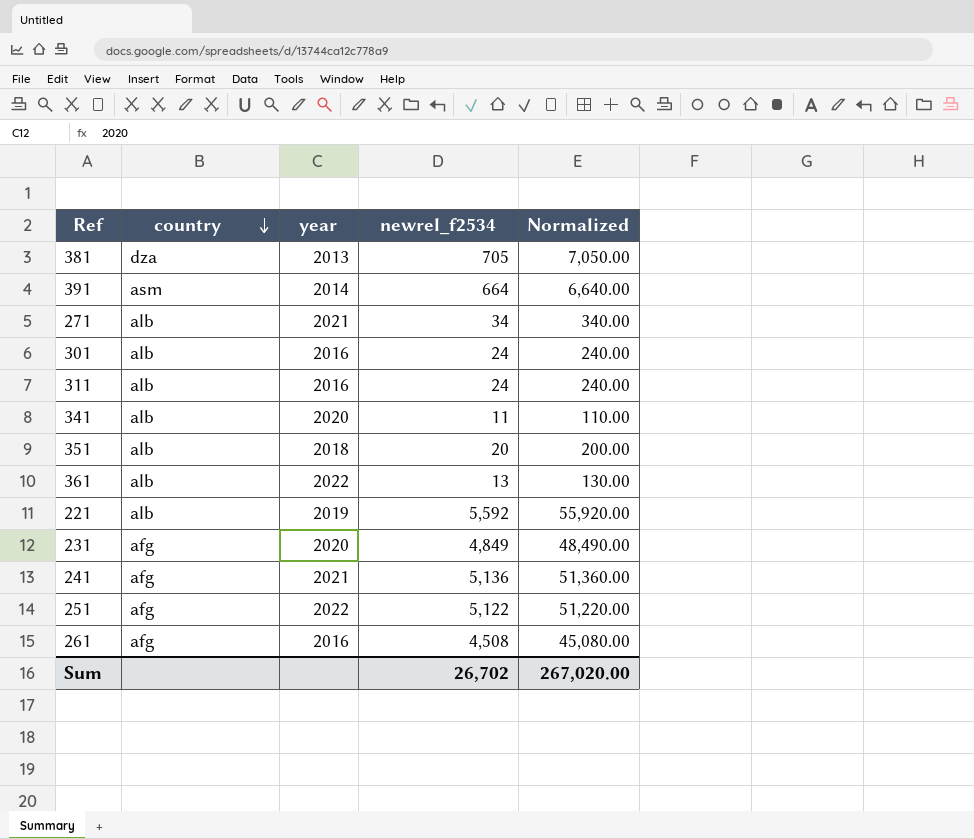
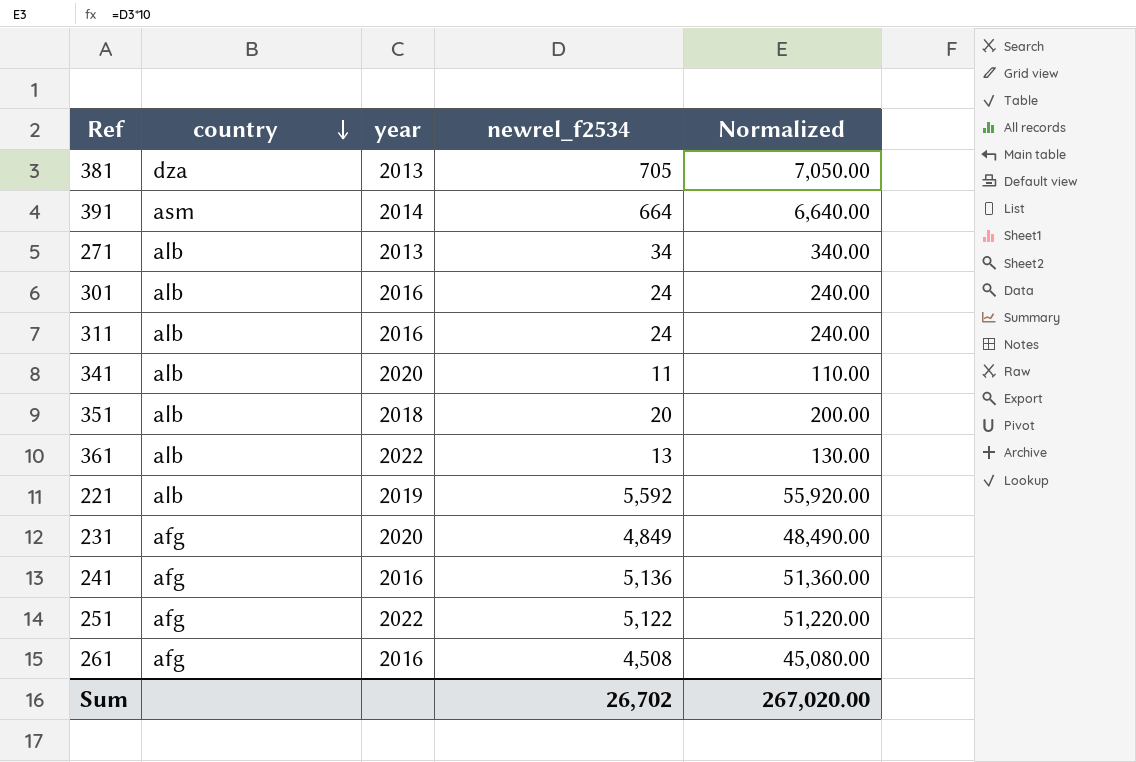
271 | year: 2021 -> 2013
241 | year: 2021 -> 2016

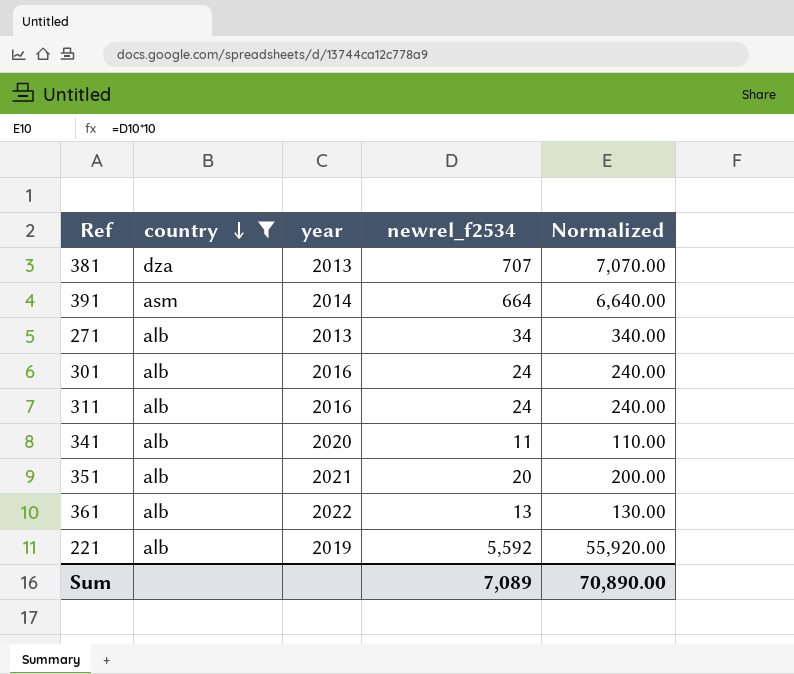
filter: none -> country != afg
381 | newrel_f2534: 705 -> 707
381 | Normalized: 7,050.00 -> 7,070.00
351 | year: 2018 -> 2021
Sum | newrel_f2534: 26,702 -> 7,089
Sum | Normalized: 267,020.00 -> 70,890.00

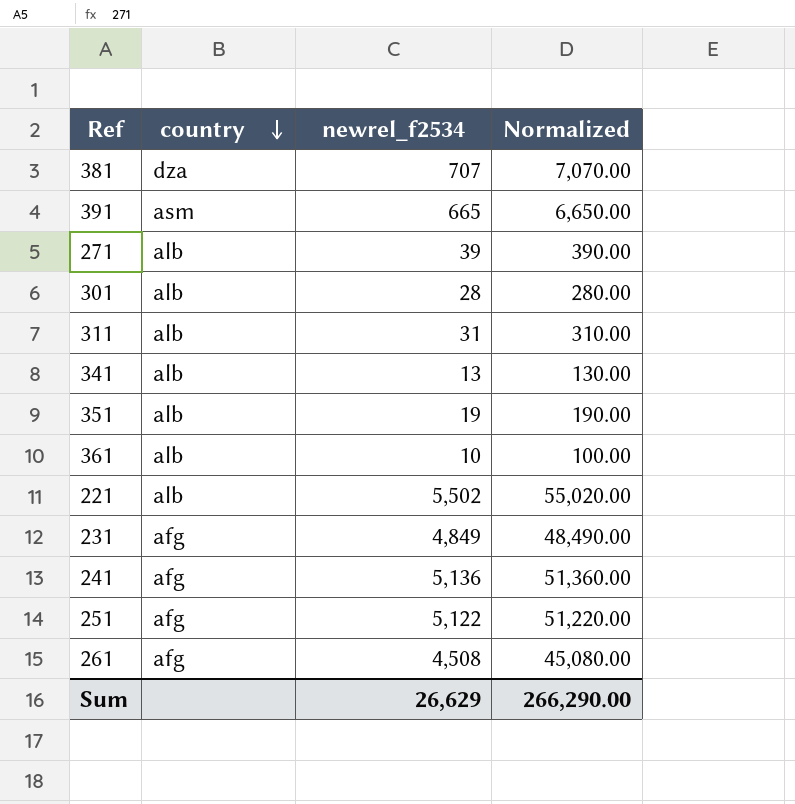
filter: country != afg -> none
column year | position: 3 -> none
391 | newrel_f2534: 664 -> 665
391 | Normalized: 6,640.00 -> 6,650.00
271 | newrel_f2534: 34 -> 39
271 | Normalized: 340.00 -> 390.00
301 | newrel_f2534: 24 -> 28
301 | Normalized: 240.00 -> 280.00
311 | newrel_f2534: 24 -> 31
311 | Normalized: 240.00 -> 310.00
341 | newrel_f2534: 11 -> 13
341 | Normalized: 110.00 -> 130.00
351 | newrel_f2534: 20 -> 19
351 | Normalized: 200.00 -> 190.00
361 | newrel_f2534: 13 -> 10
361 | Normalized: 130.00 -> 100.00
221 | newrel_f2534: 5,592 -> 5,502
221 | Normalized: 55,920.00 -> 55,020.00
Sum | newrel_f2534: 7,089 -> 26,629
Sum | Normalized: 70,890.00 -> 266,290.00

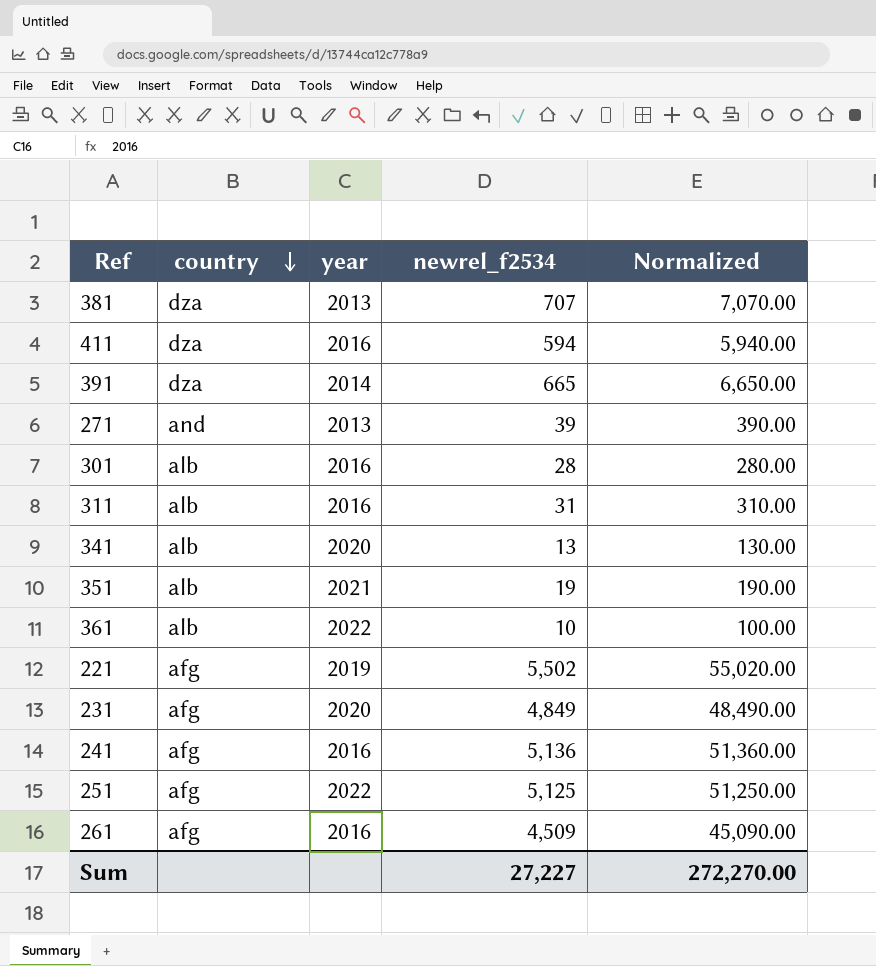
column year | position: none -> 3
row 411: none -> dza | 2016 | 594 | 5,940.00
391 | country: asm -> dza
271 | country: alb -> and
221 | country: alb -> afg
251 | newrel_f2534: 5,122 -> 5,125
251 | Normalized: 51,220.00 -> 51,250.00
261 | newrel_f2534: 4,508 -> 4,509
261 | Normalized: 45,080.00 -> 45,090.00
Sum | newrel_f2534: 26,629 -> 27,227
Sum | Normalized: 266,290.00 -> 272,270.00

